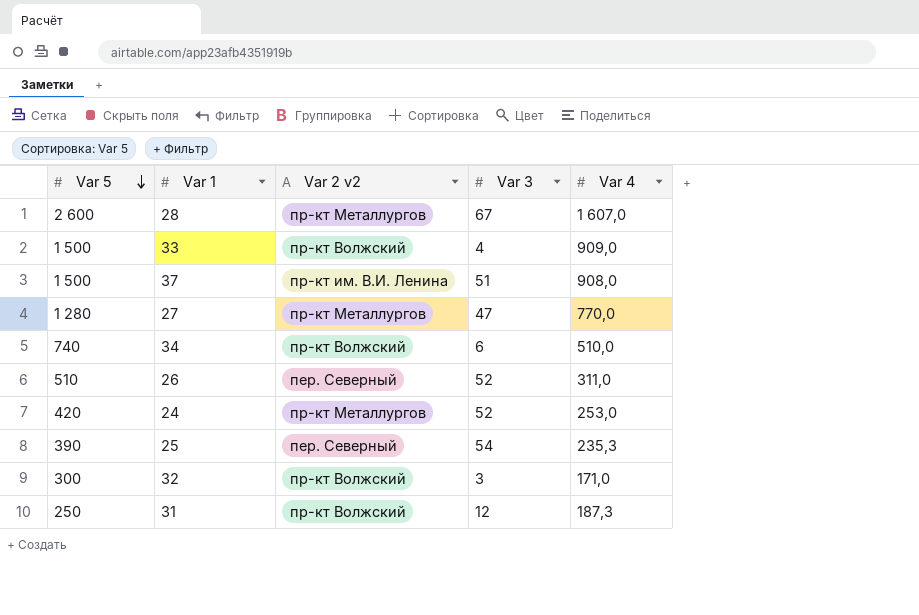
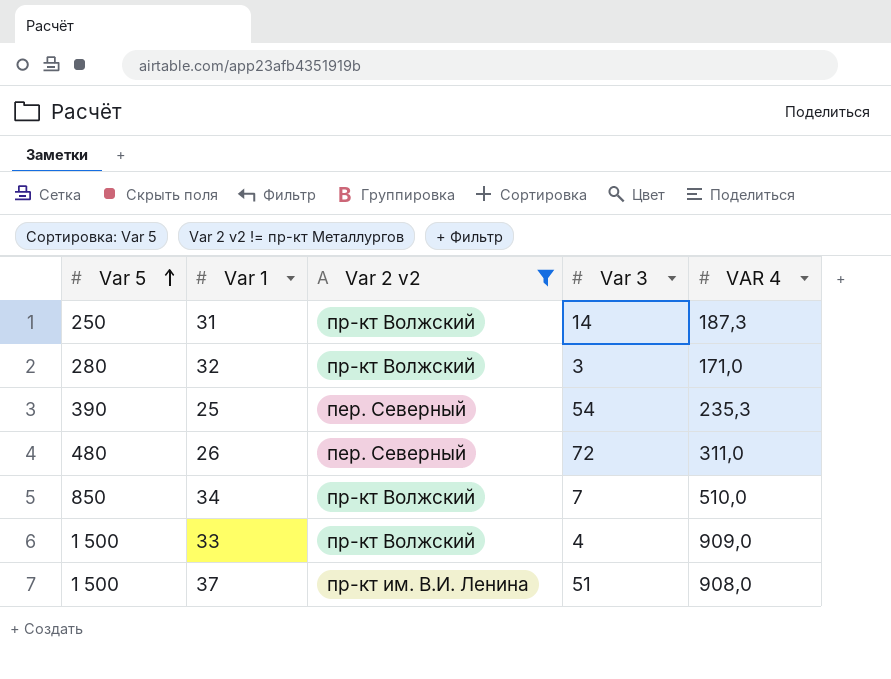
filter: none -> Var 2 v2 != пр-кт Металлургов
row order: Var 5 descending -> Var 5 ascending
column name: Var 4 -> VAR 4
31 | Var 3: 12 -> 14
32 | Var 5: 300 -> 280
26 | Var 5: 510 -> 480
26 | Var 3: 52 -> 72
34 | Var 5: 740 -> 850
34 | Var 3: 6 -> 7

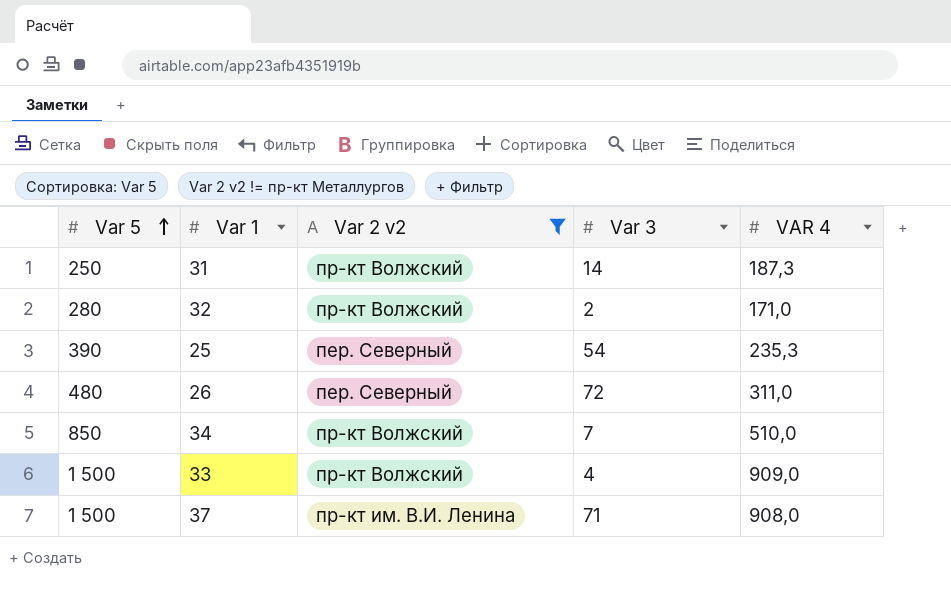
32 | Var 3: 3 -> 2
37 | Var 3: 51 -> 71

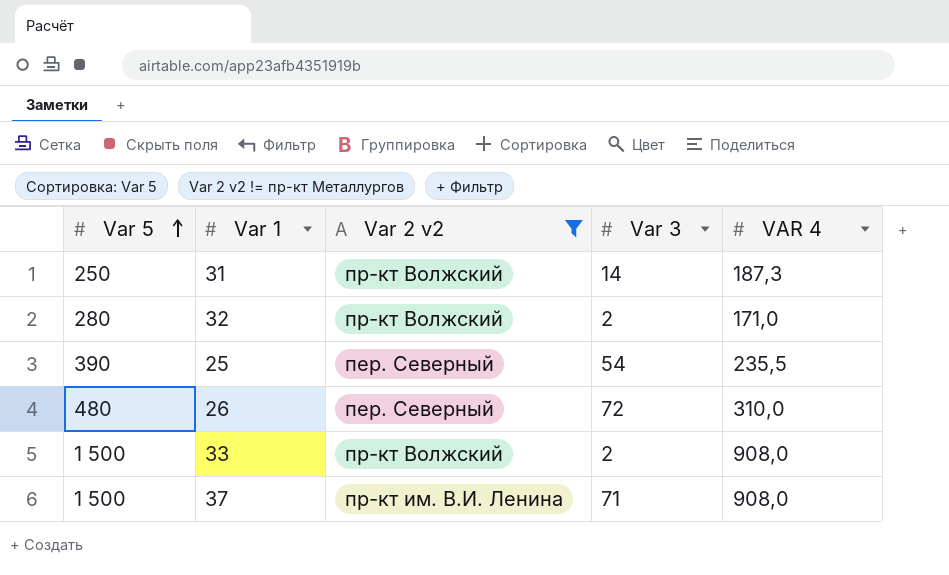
row 34: 850 | пр-кт Волжский | 7 | 510,0 -> none
25 | VAR 4: 235,3 -> 235,5
26 | VAR 4: 311,0 -> 310,0
33 | Var 3: 4 -> 2
33 | VAR 4: 909,0 -> 908,0

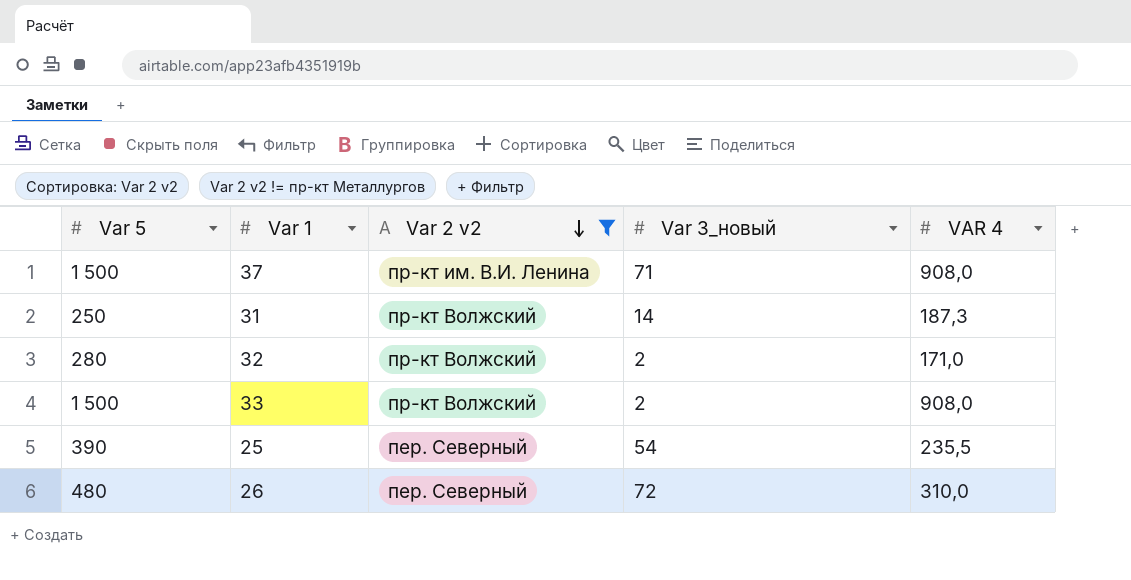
row order: Var 5 ascending -> Var 2 v2 descending
column name: Var 3 -> Var 3_новый

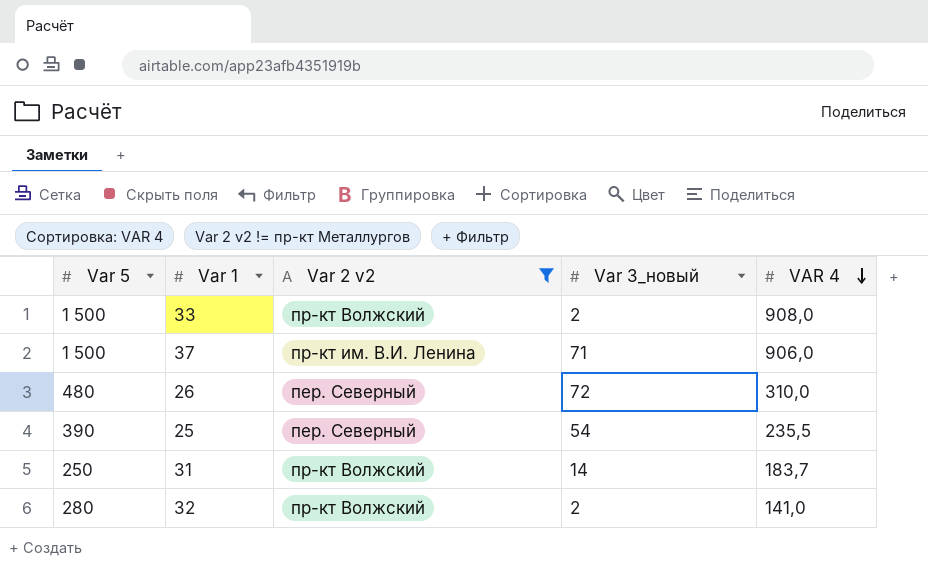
row order: Var 2 v2 descending -> VAR 4 descending
37 | VAR 4: 908,0 -> 906,0
31 | VAR 4: 187,3 -> 183,7
32 | VAR 4: 171,0 -> 141,0

